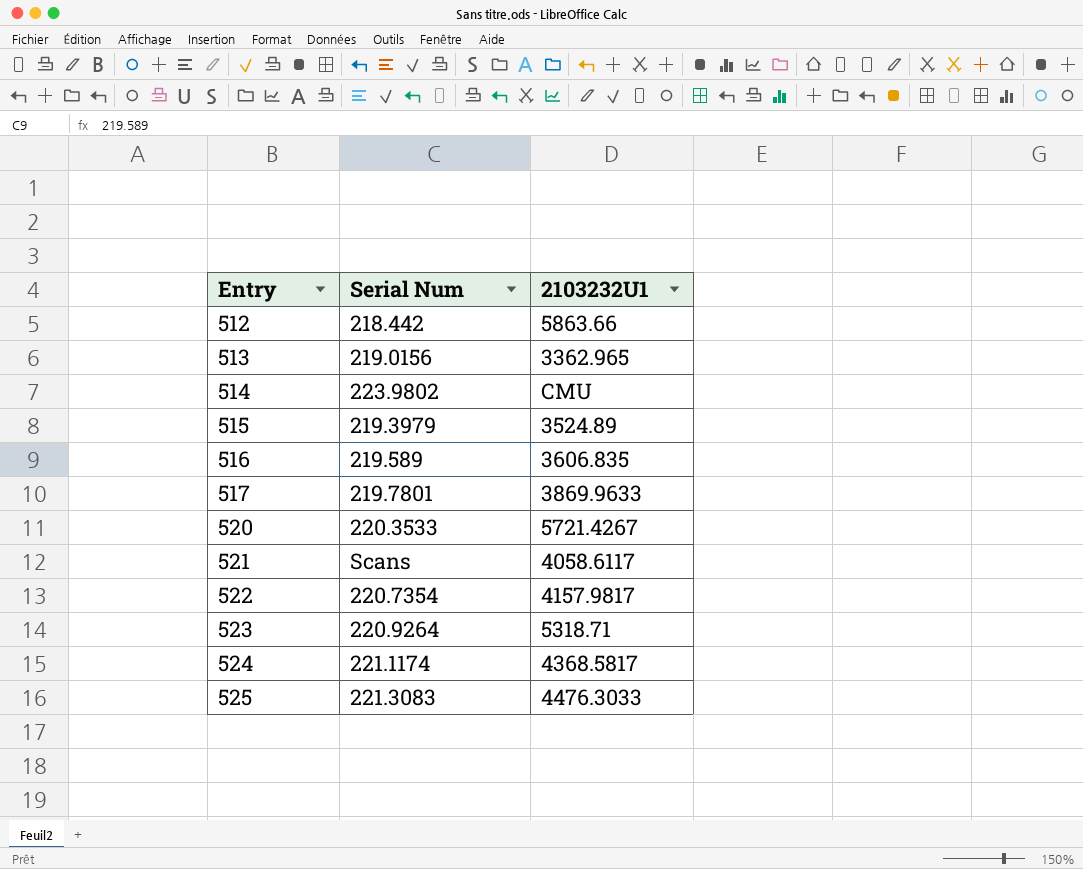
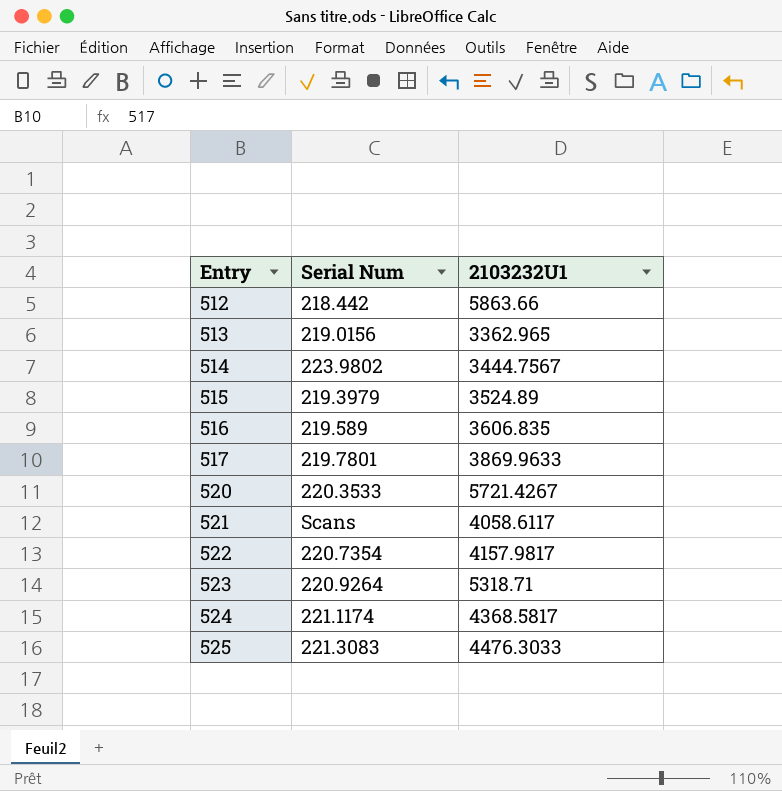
514 | 2103232U1: CMU -> 3444.7567

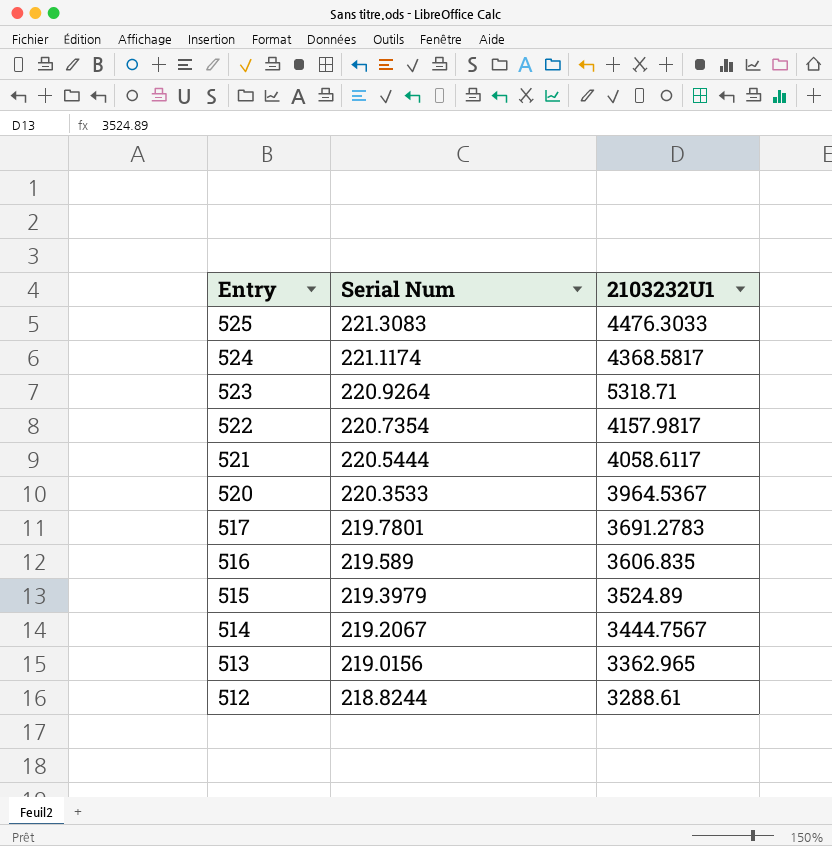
row order: Entry ascending -> Entry descending
521 | Serial Num: Scans -> 220.5444
520 | 2103232U1: 5721.4267 -> 3964.5367
517 | 2103232U1: 3869.9633 -> 3691.2783
514 | Serial Num: 223.9802 -> 219.2067
512 | Serial Num: 218.442 -> 218.8244
512 | 2103232U1: 5863.66 -> 3288.61

